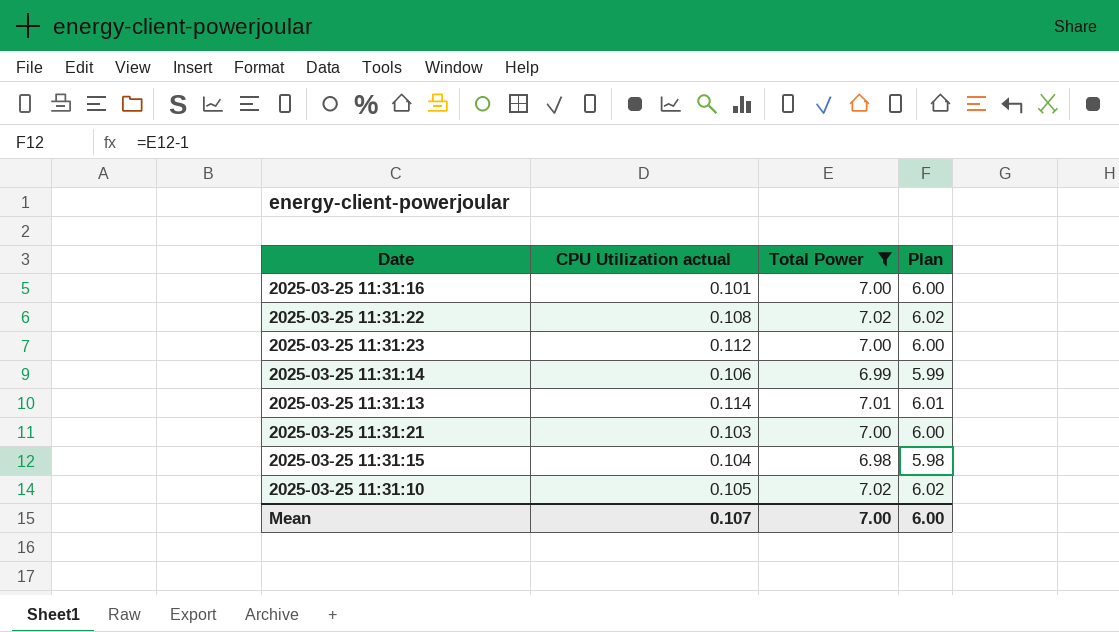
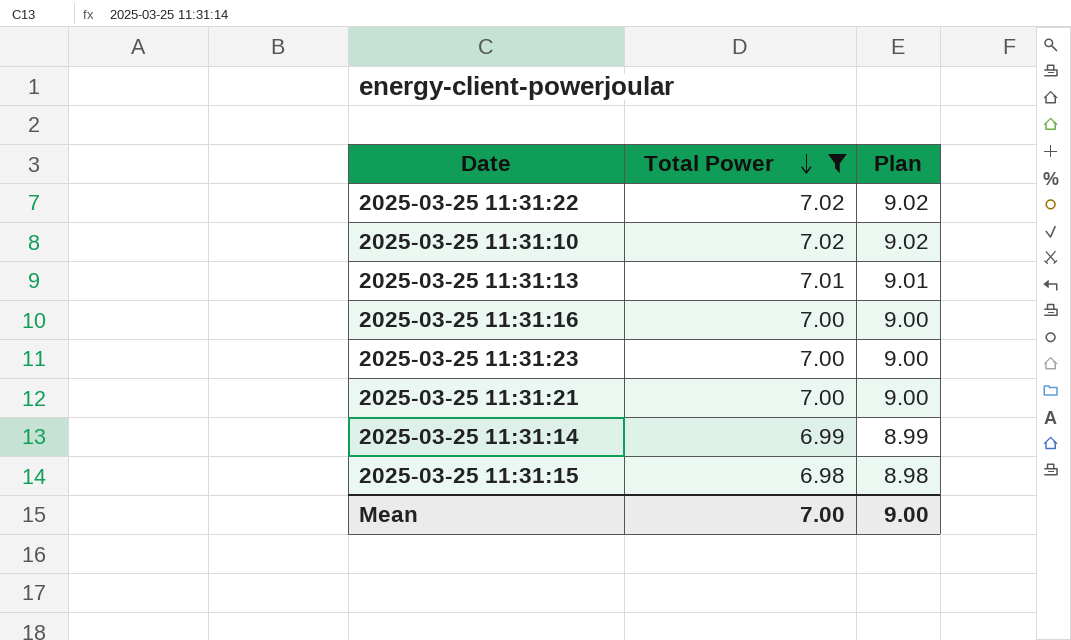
row order: none -> Total Power descending
column CPU Utilization actual | position: 2 -> none
column Plan | formula: [Total Power] - 1 -> [Total Power] + 2
Mean | Plan: 6.00 -> 9.00

